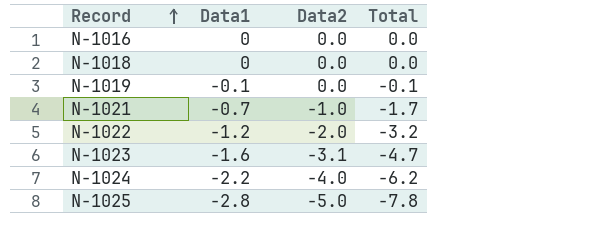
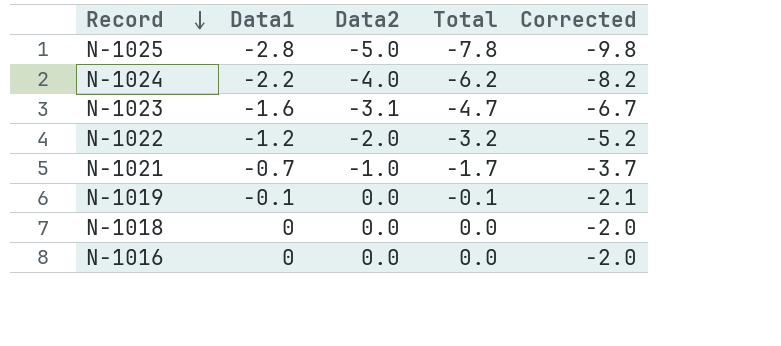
row order: Record ascending -> Record descending
column Corrected | formula: none -> [Total] - 2

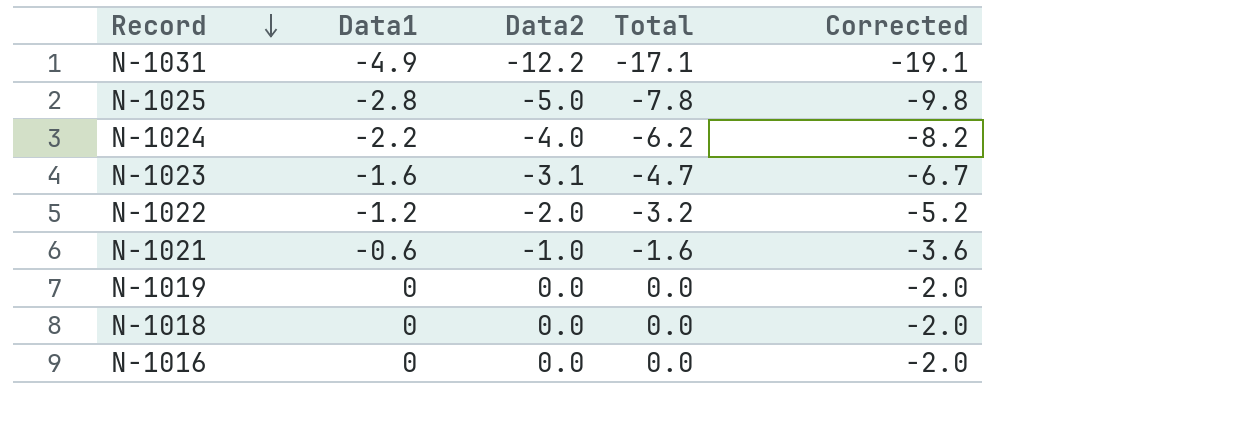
row N-1031: none -> -4.9 | -12.2 | -17.1 | -19.1
N-1021 | Data1: -0.7 -> -0.6
N-1021 | Total: -1.7 -> -1.6
N-1021 | Corrected: -3.7 -> -3.6
N-1019 | Data1: -0.1 -> 0
N-1019 | Total: -0.1 -> 0.0
N-1019 | Corrected: -2.1 -> -2.0

